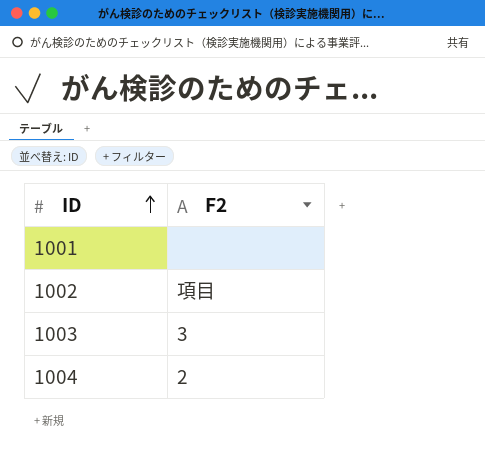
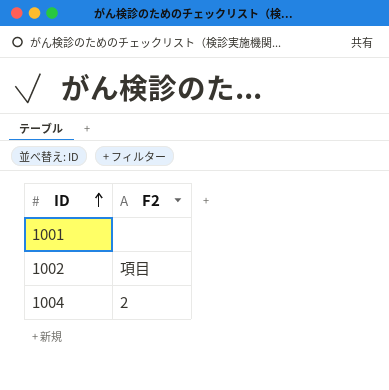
row 1003: 3 -> none

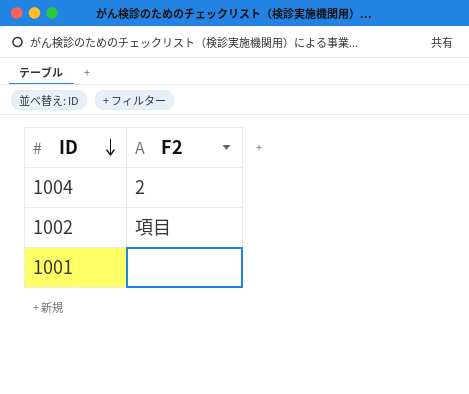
row order: ID ascending -> ID descending

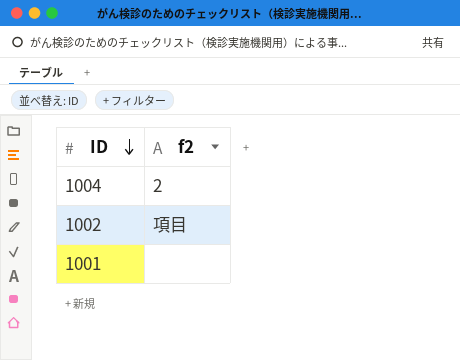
column name: F2 -> f2

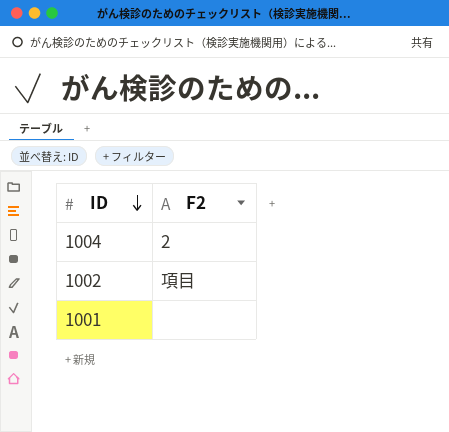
column name: f2 -> F2

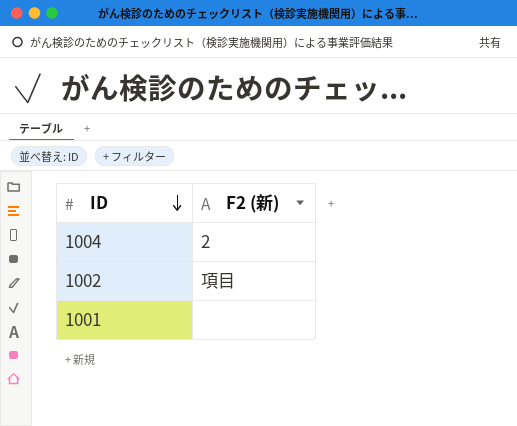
column name: F2 -> F2 (新)

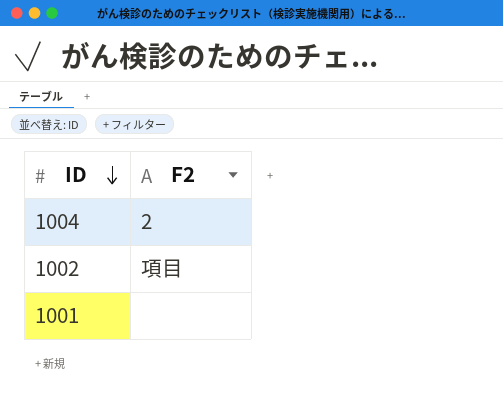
column name: F2 (新) -> F2

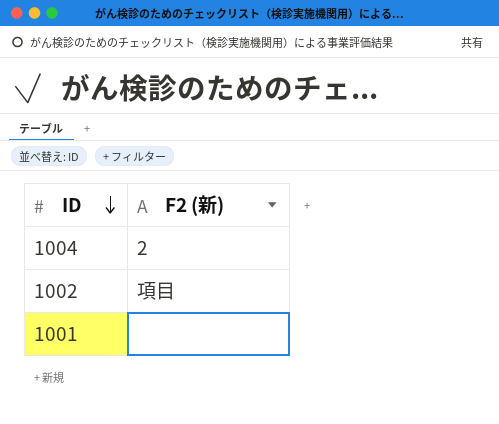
column name: F2 -> F2 (新)

